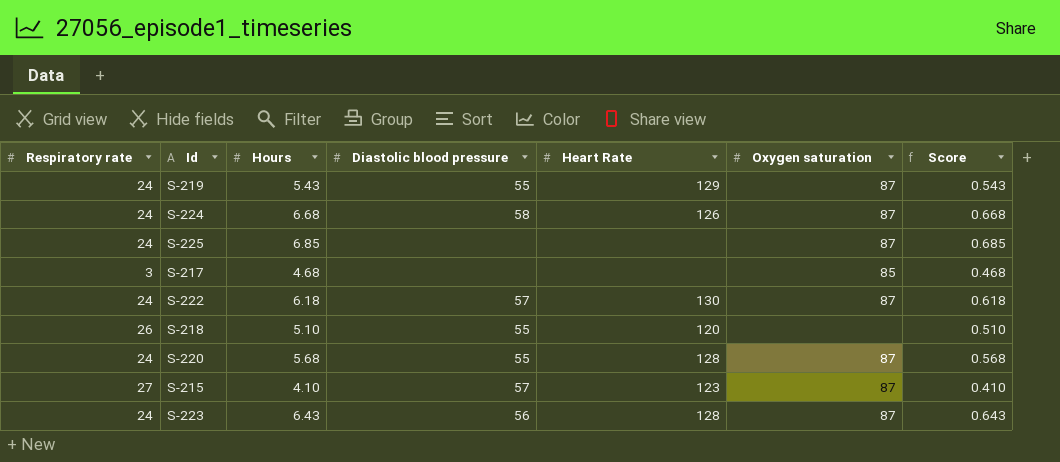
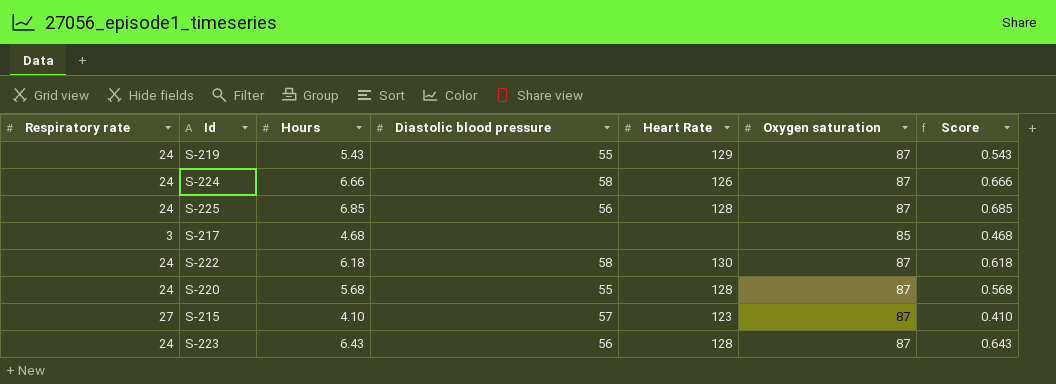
row S-218: 26 | 5.10 | 55 | 120 | none | 0.510 -> none
S-224 | Hours: 6.68 -> 6.66
S-224 | Score: 0.668 -> 0.666
S-225 | Diastolic blood pressure: none -> 56
S-225 | Heart Rate: none -> 128
S-222 | Diastolic blood pressure: 57 -> 58

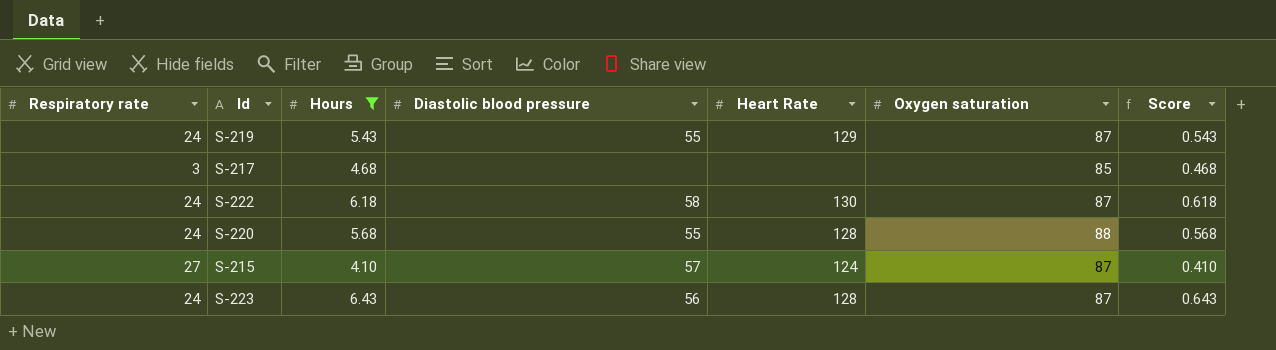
filter: none -> Hours <= 6.43
S-220 | Oxygen saturation: 87 -> 88
S-215 | Heart Rate: 123 -> 124

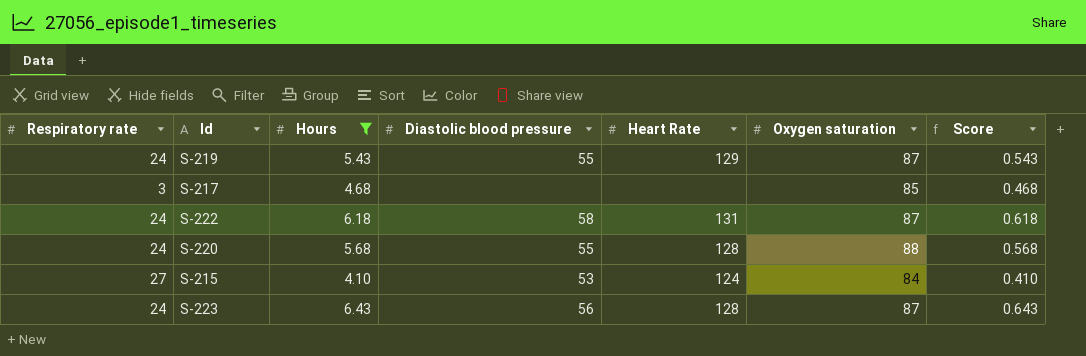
S-222 | Heart Rate: 130 -> 131
S-215 | Diastolic blood pressure: 57 -> 53
S-215 | Oxygen saturation: 87 -> 84

